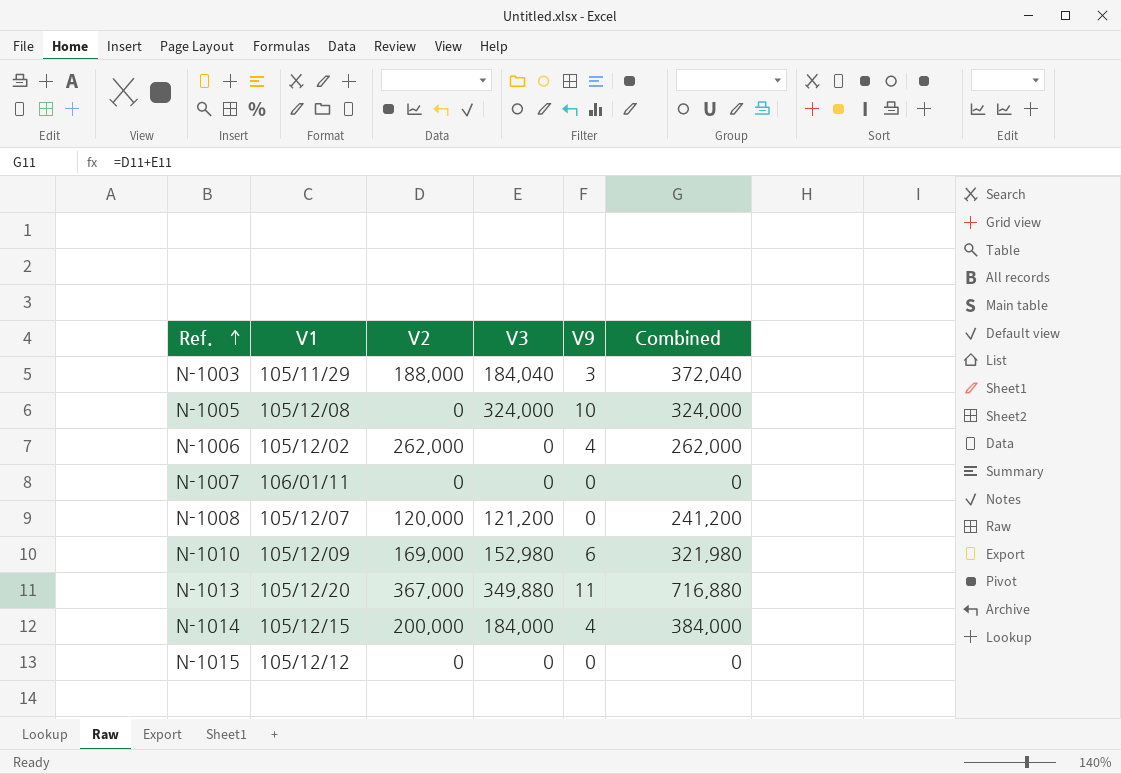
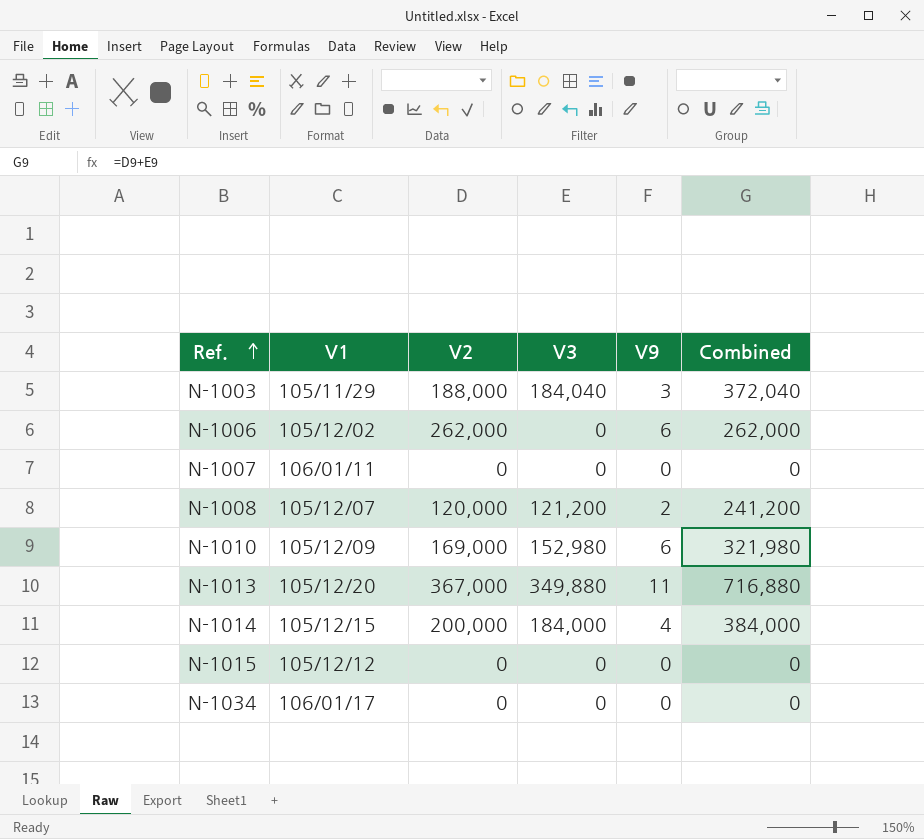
row N-1005: 105/12/08 | 0 | 324,000 | 10 | 324,000 -> none
N-1006 | V9: 4 -> 6
N-1008 | V9: 0 -> 2
row N-1034: none -> 106/01/17 | 0 | 0 | 0 | 0

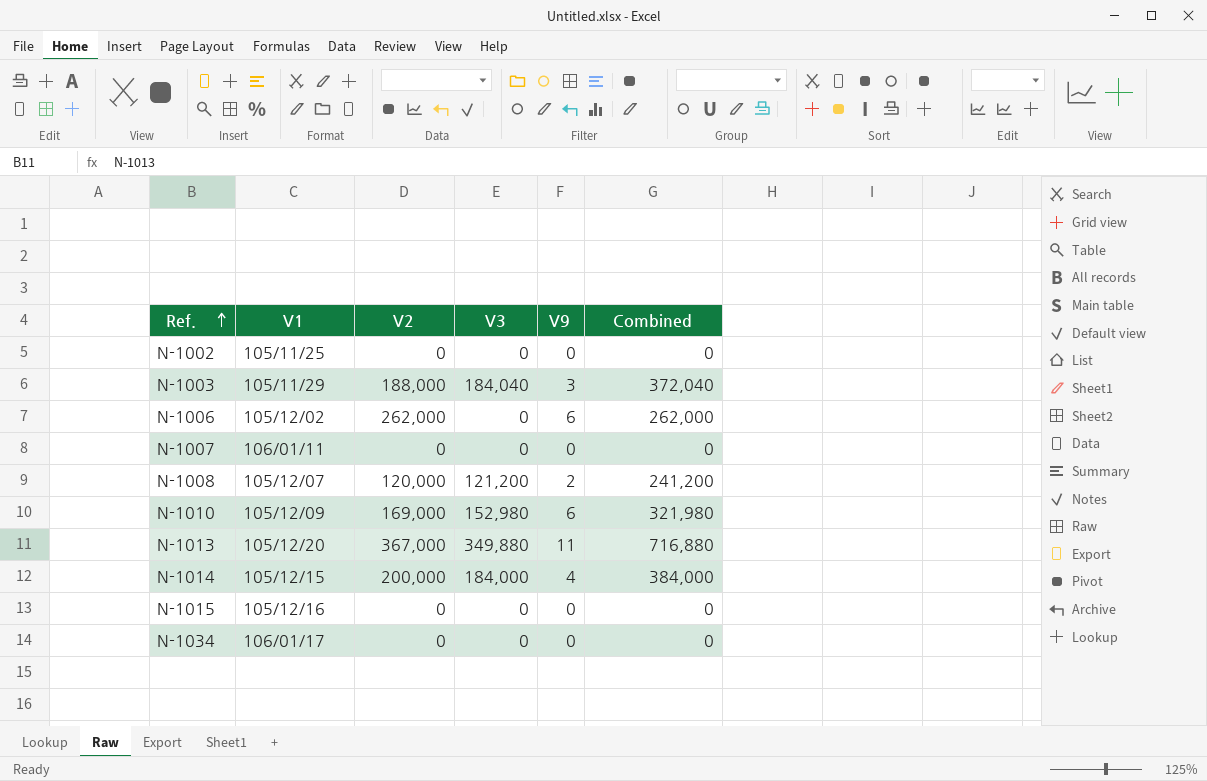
row N-1002: none -> 105/11/25 | 0 | 0 | 0 | 0
N-1015 | V1: 105/12/12 -> 105/12/16

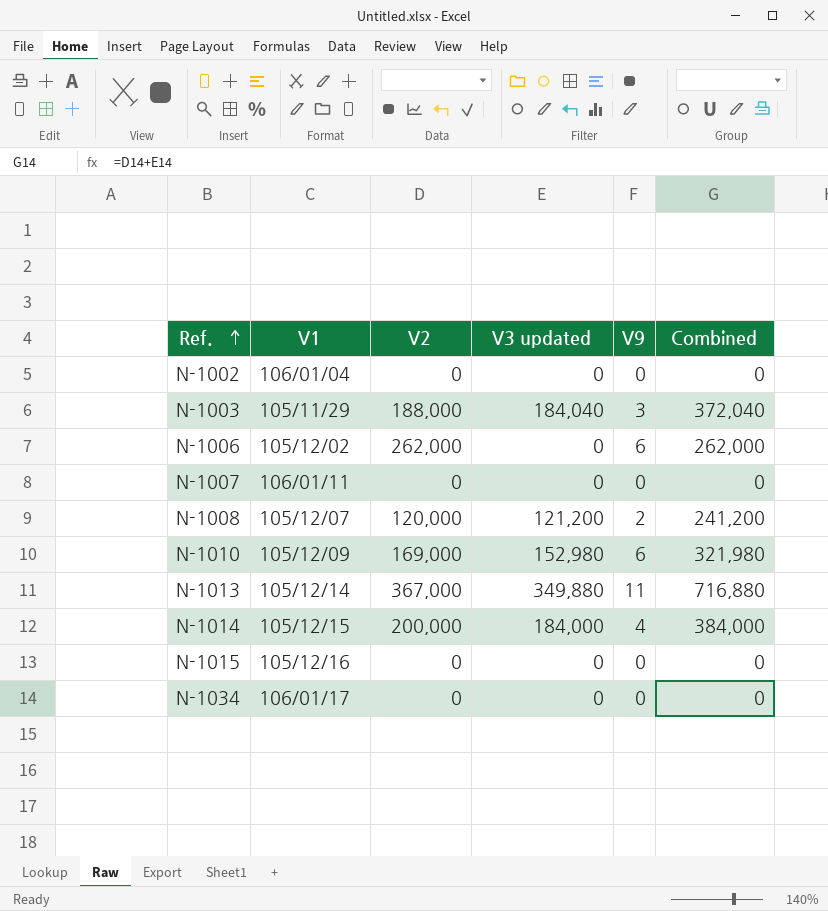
column name: V3 -> V3 updated
N-1002 | V1: 105/11/25 -> 106/01/04
N-1013 | V1: 105/12/20 -> 105/12/14

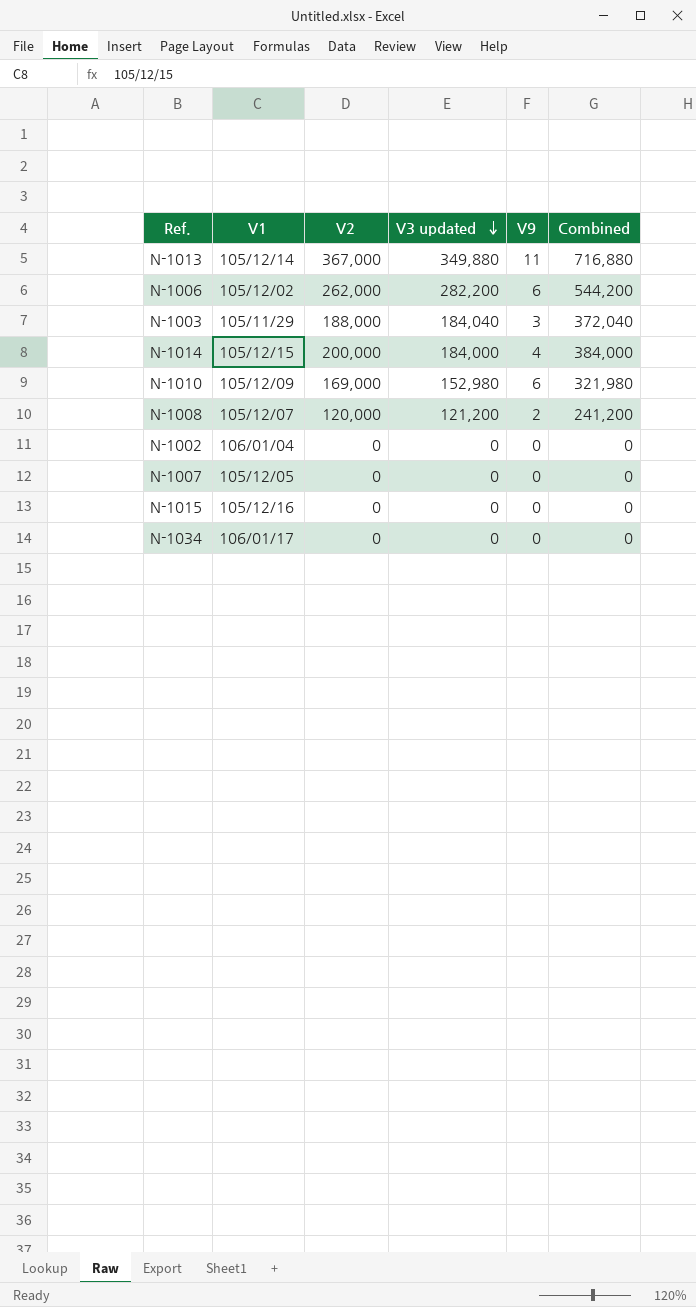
row order: Ref. ascending -> V3 updated descending
N-1006 | V3 updated: 0 -> 282,200
N-1006 | Combined: 262,000 -> 544,200
N-1007 | V1: 106/01/11 -> 105/12/05

